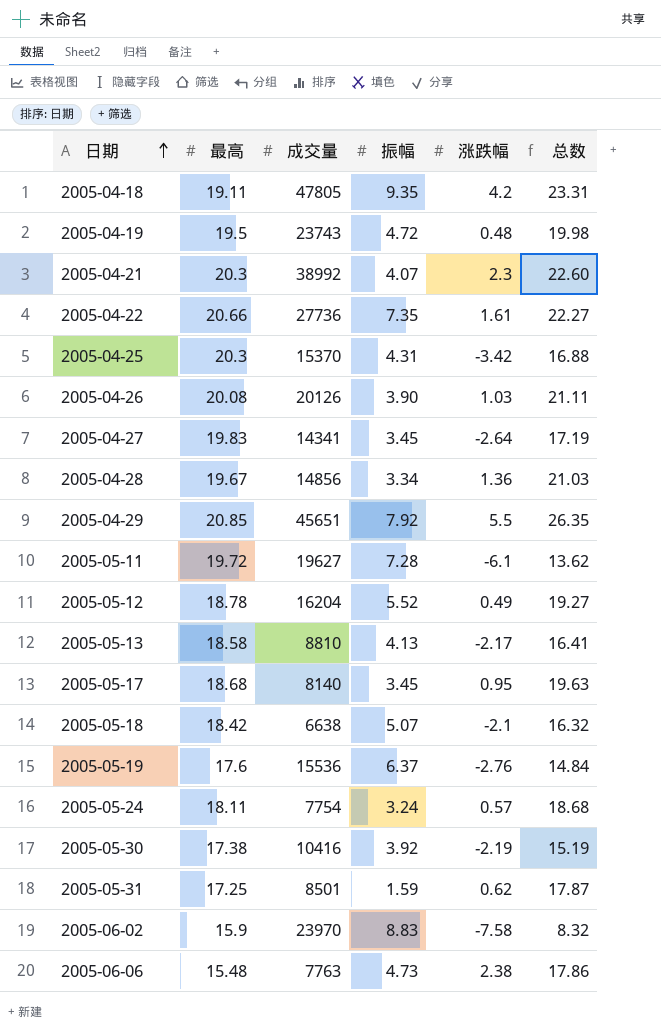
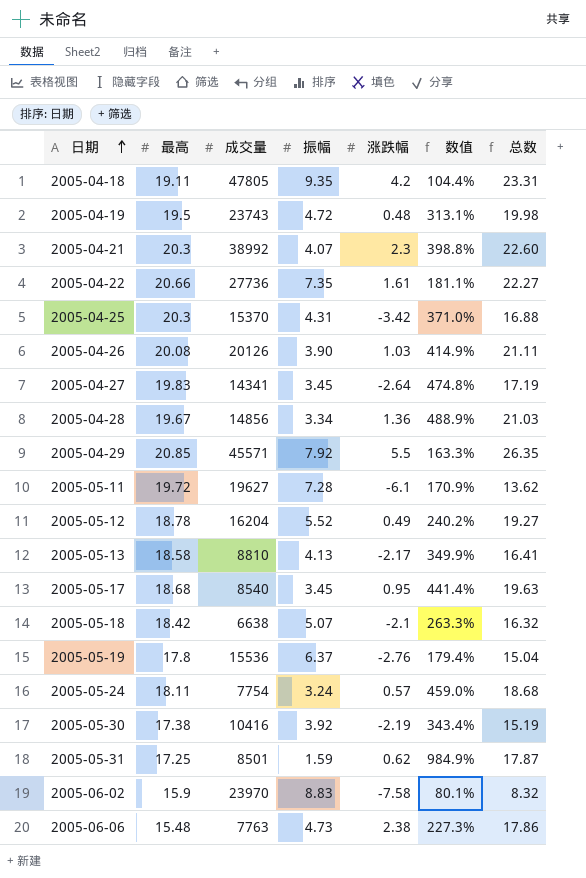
column 数值 | formula: none -> ([最高] - [振幅]) / [振幅]
2005-04-29 | 成交量: 45651 -> 45571
2005-05-17 | 成交量: 8140 -> 8540
2005-05-19 | 最高: 17.6 -> 17.8
2005-05-19 | 总数: 14.84 -> 15.04

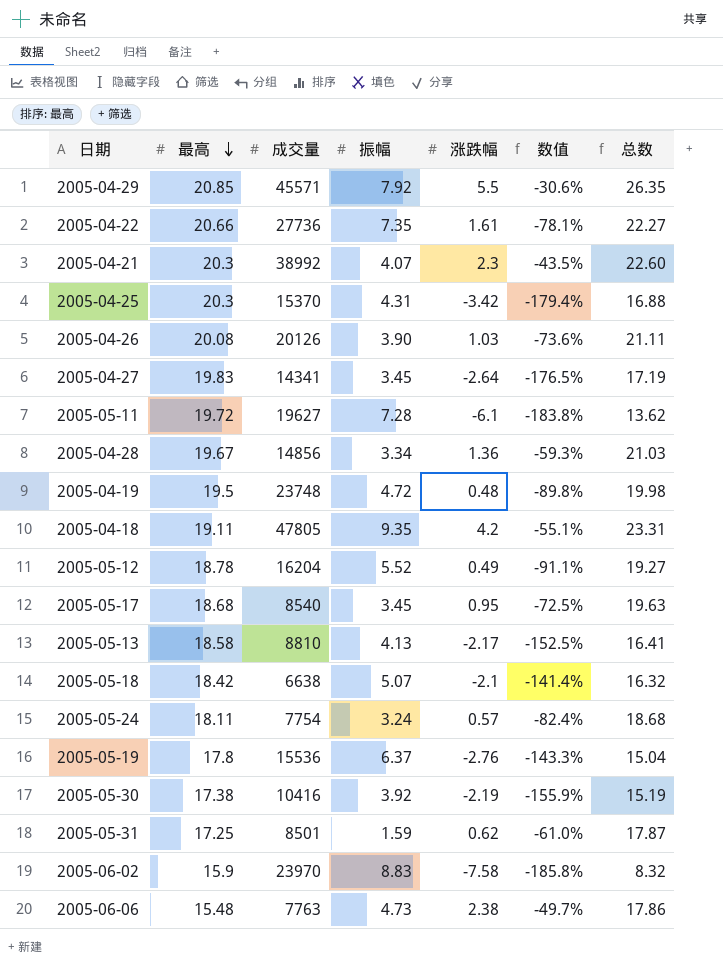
row order: 日期 ascending -> 最高 descending
column 数值 | formula: ([最高] - [振幅]) / [振幅] -> ([涨跌幅] - [振幅]) / [振幅]
2005-04-19 | 成交量: 23743 -> 23748

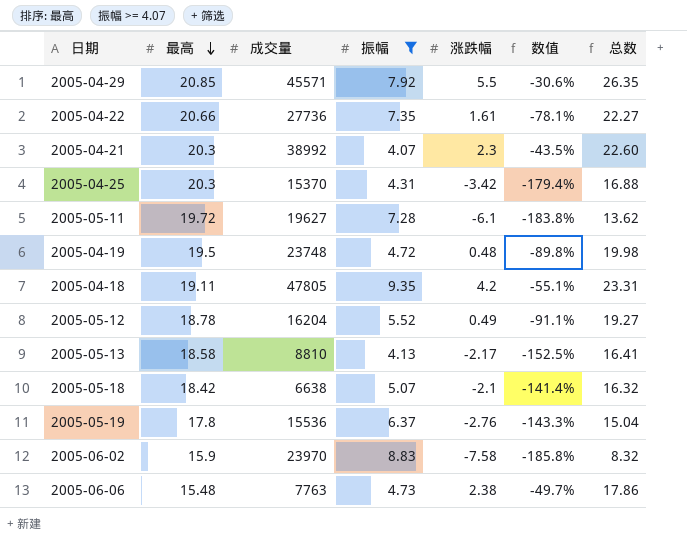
filter: none -> 振幅 >= 4.07

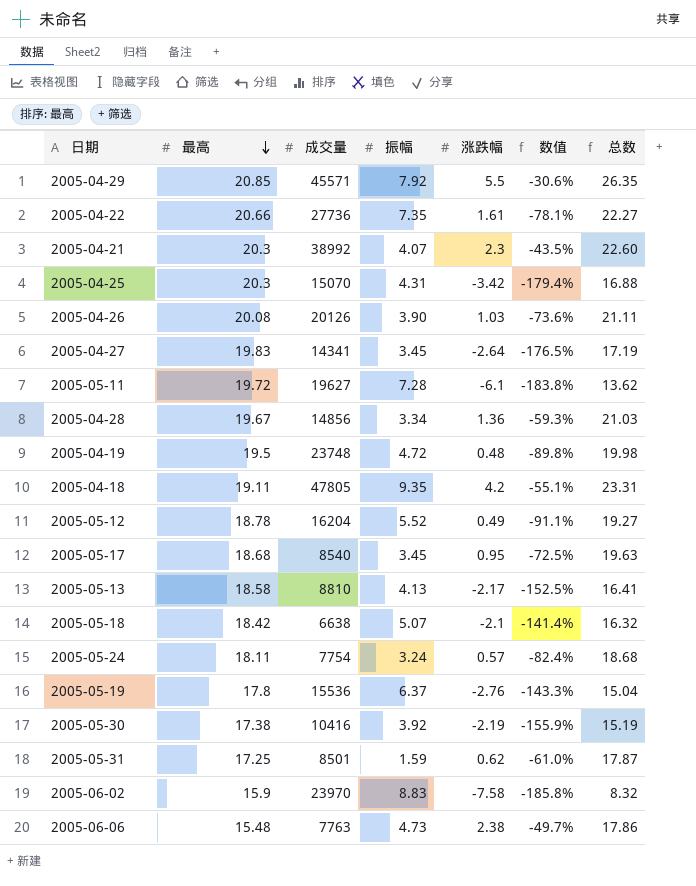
filter: 振幅 >= 4.07 -> none
2005-04-25 | 成交量: 15370 -> 15070

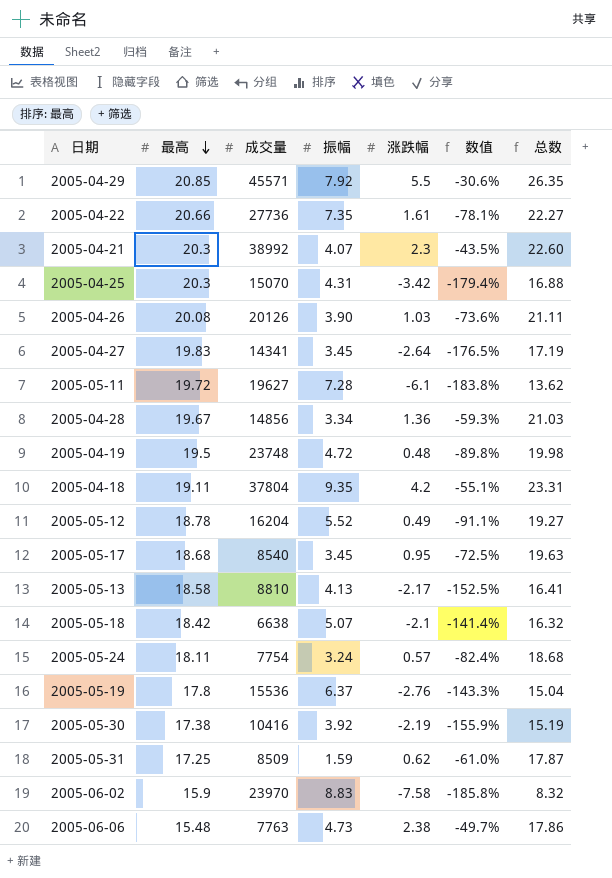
2005-04-18 | 成交量: 47805 -> 37804
2005-05-31 | 成交量: 8501 -> 8509

